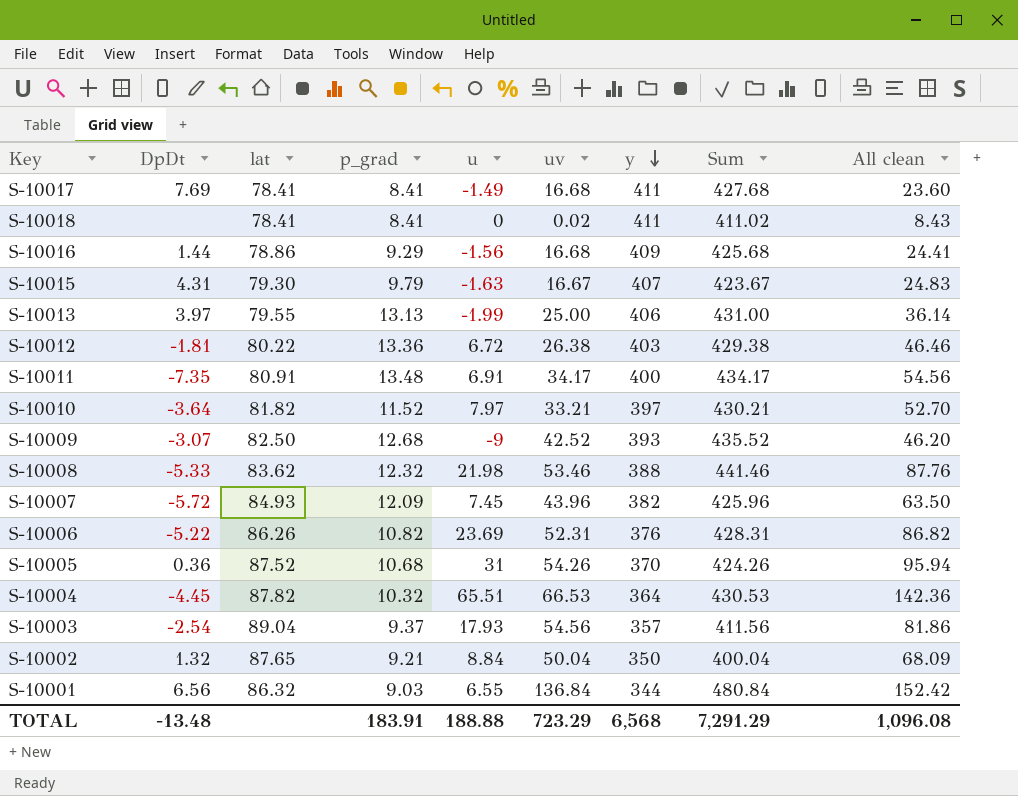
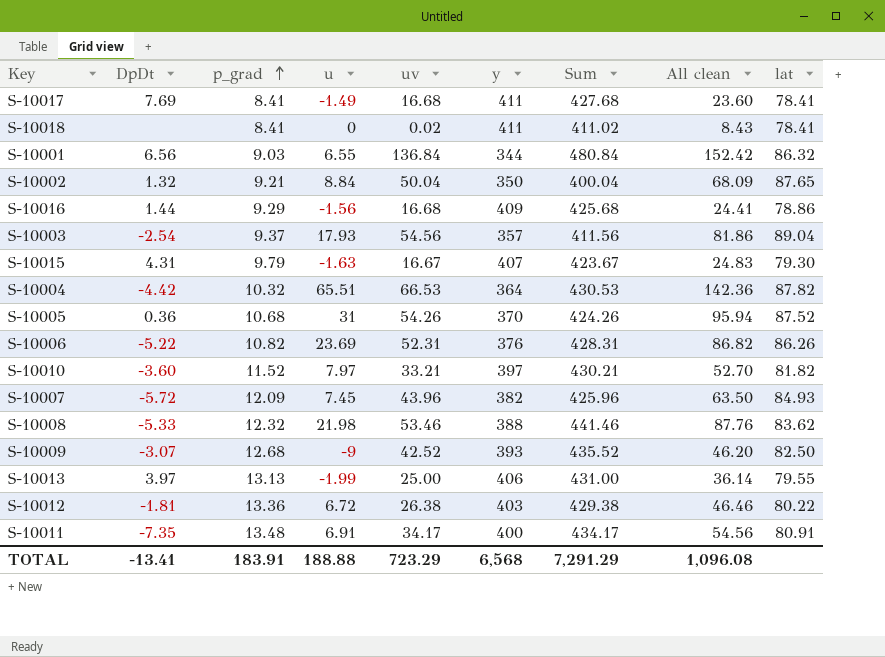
row order: y descending -> p_grad ascending
column lat | position: 3 -> 9
S-10004 | DpDt: -4.45 -> -4.42
S-10010 | DpDt: -3.64 -> -3.60
TOTAL | DpDt: -13.48 -> -13.41

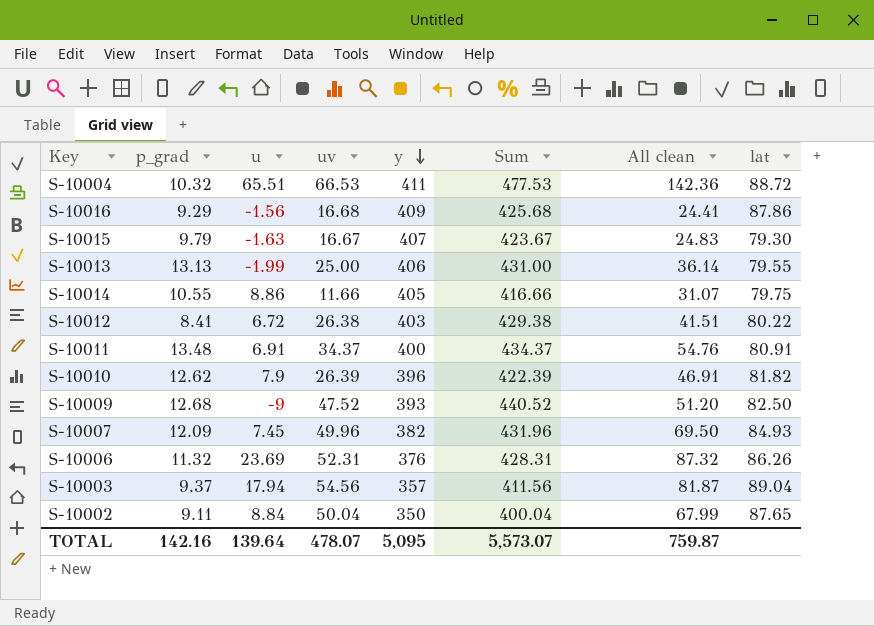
row order: p_grad ascending -> y descending
column DpDt | position: 2 -> none
row S-10017: 7.69 | 8.41 | -1.49 | 16.68 | 411 | 427.68 | 23.60 | 78.41 -> none
row S-10018: none | 8.41 | 0 | 0.02 | 411 | 411.02 | 8.43 | 78.41 -> none
row S-10001: 6.56 | 9.03 | 6.55 | 136.84 | 344 | 480.84 | 152.42 | 86.32 -> none
row S-10005: 0.36 | 10.68 | 31 | 54.26 | 370 | 424.26 | 95.94 | 87.52 -> none
row S-10008: -5.33 | 12.32 | 21.98 | 53.46 | 388 | 441.46 | 87.76 | 83.62 -> none
S-10004 | y: 364 -> 411
S-10004 | Sum: 430.53 -> 477.53
S-10004 | lat: 87.82 -> 88.72
S-10016 | lat: 78.86 -> 87.86
row S-10014: none -> 10.55 | 8.86 | 11.66 | 405 | 416.66 | 31.07 | 79.75
S-10012 | p_grad: 13.36 -> 8.41
S-10012 | All clean: 46.46 -> 41.51
S-10011 | uv: 34.17 -> 34.37
S-10011 | Sum: 434.17 -> 434.37
S-10011 | All clean: 54.56 -> 54.76
S-10010 | p_grad: 11.52 -> 12.62
S-10010 | u: 7.97 -> 7.9
S-10010 | uv: 33.21 -> 26.39
S-10010 | y: 397 -> 396
S-10010 | Sum: 430.21 -> 422.39
S-10010 | All clean: 52.70 -> 46.91
S-10009 | uv: 42.52 -> 47.52
S-10009 | Sum: 435.52 -> 440.52
S-10009 | All clean: 46.20 -> 51.20
S-10007 | uv: 43.96 -> 49.96
S-10007 | Sum: 425.96 -> 431.96
S-10007 | All clean: 63.50 -> 69.50
S-10006 | p_grad: 10.82 -> 11.32
S-10006 | All clean: 86.82 -> 87.32
S-10003 | u: 17.93 -> 17.94
S-10003 | All clean: 81.86 -> 81.87
S-10002 | p_grad: 9.21 -> 9.11
S-10002 | All clean: 68.09 -> 67.99
TOTAL | p_grad: 183.91 -> 142.16
TOTAL | u: 188.88 -> 139.64
TOTAL | uv: 723.29 -> 478.07
TOTAL | y: 6,568 -> 5,095
TOTAL | Sum: 7,291.29 -> 5,573.07
TOTAL | All clean: 1,096.08 -> 759.87

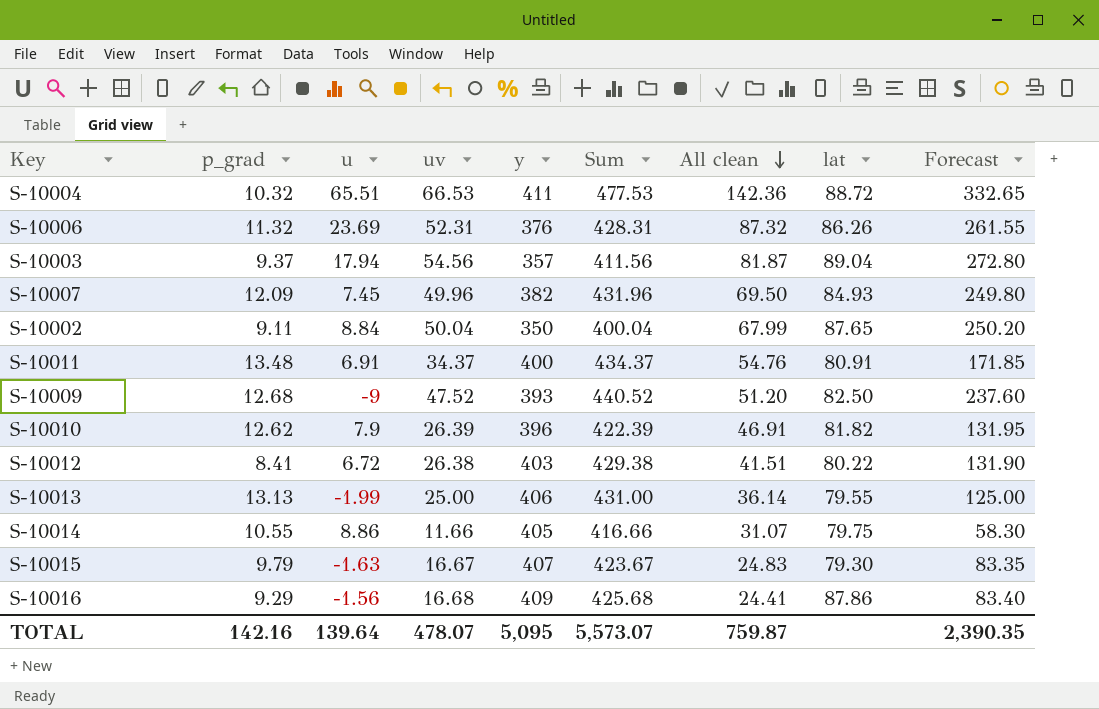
row order: y descending -> All clean descending
column Forecast | formula: none -> [uv] * 5

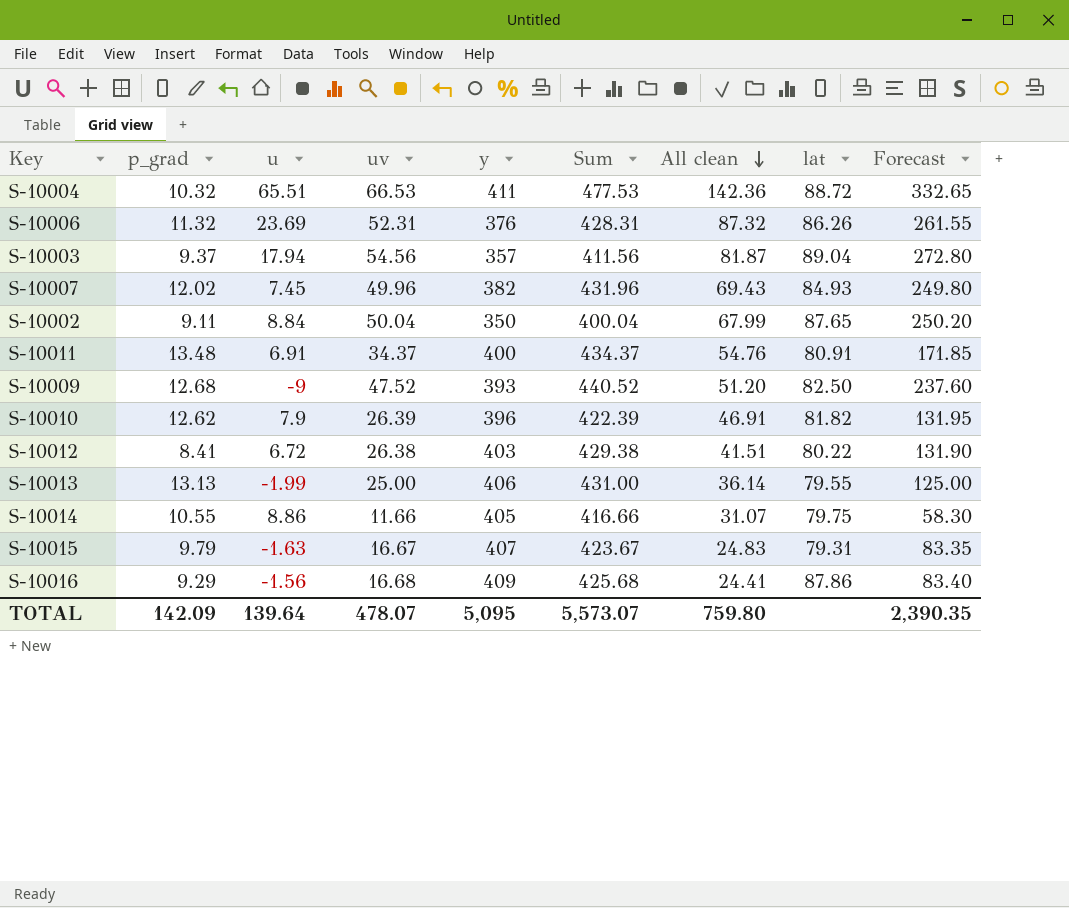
S-10007 | p_grad: 12.09 -> 12.02
S-10007 | All clean: 69.50 -> 69.43
S-10015 | lat: 79.30 -> 79.31
TOTAL | p_grad: 142.16 -> 142.09
TOTAL | All clean: 759.87 -> 759.80

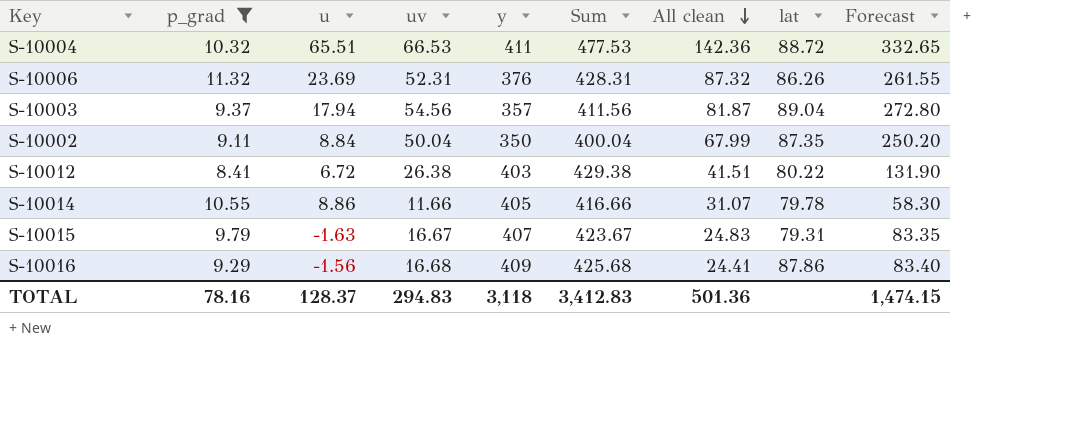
filter: none -> p_grad <= 11.32
S-10002 | lat: 87.65 -> 87.35
S-10014 | lat: 79.75 -> 79.78
TOTAL | p_grad: 142.09 -> 78.16
TOTAL | u: 139.64 -> 128.37
TOTAL | uv: 478.07 -> 294.83
TOTAL | y: 5,095 -> 3,118
TOTAL | Sum: 5,573.07 -> 3,412.83
TOTAL | All clean: 759.80 -> 501.36
TOTAL | Forecast: 2,390.35 -> 1,474.15

